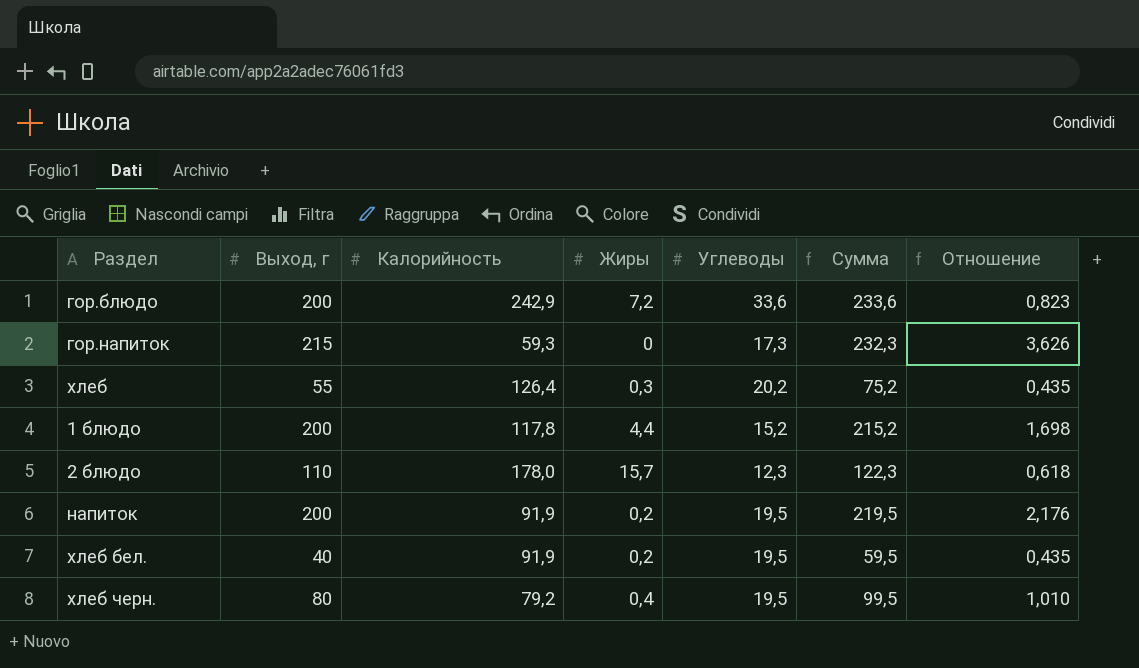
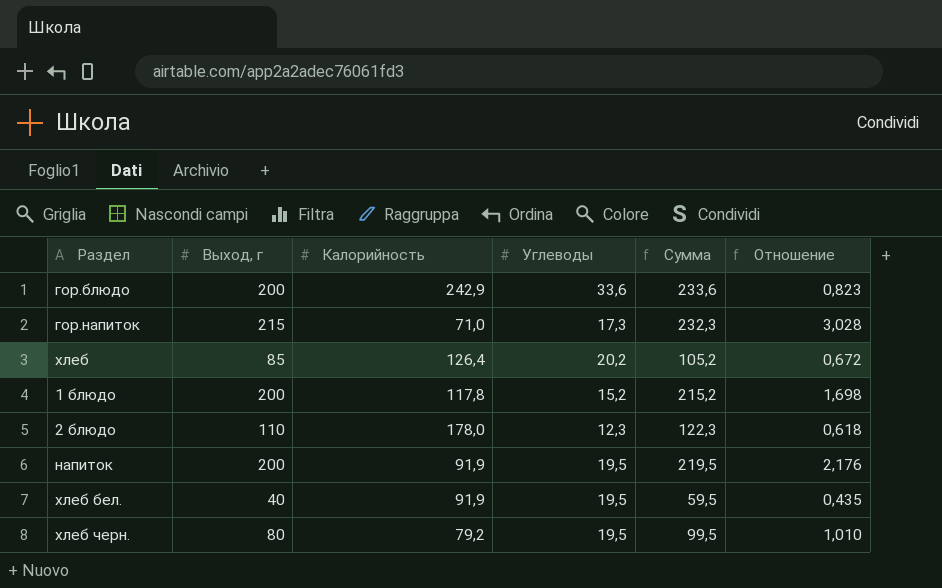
column Жиры | position: 4 -> none
гор.напиток | Калорийность: 59,3 -> 71,0
гор.напиток | Отношение: 3,626 -> 3,028
хлеб | Выход, г: 55 -> 85
хлеб | Сумма: 75,2 -> 105,2
хлеб | Отношение: 0,435 -> 0,672

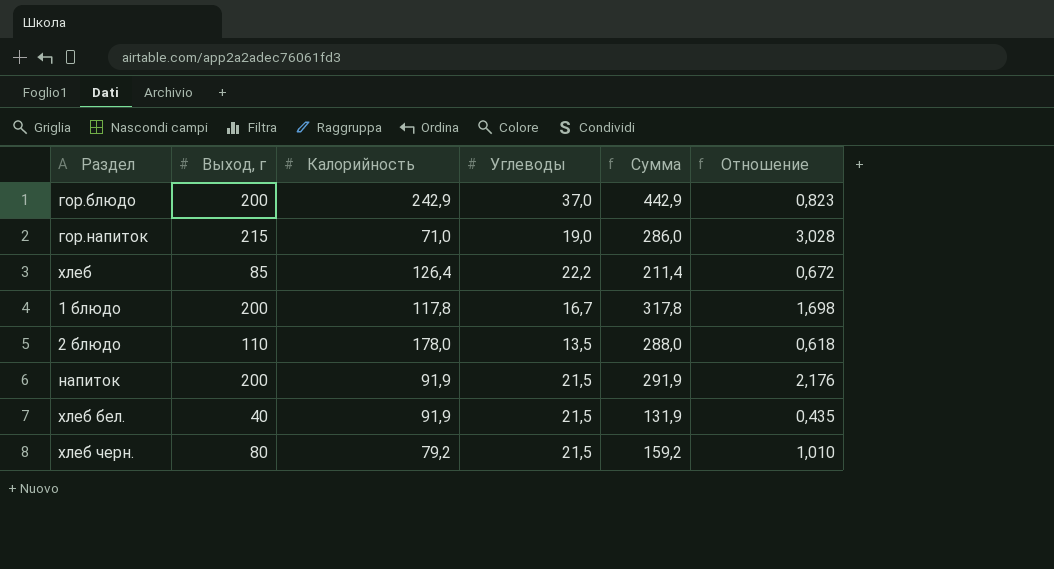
column Сумма | formula: [Выход, г] + [Углеводы] -> [Выход, г] + [Калорийность]
гор.блюдо | Углеводы: 33,6 -> 37,0
гор.напиток | Углеводы: 17,3 -> 19,0
хлеб | Углеводы: 20,2 -> 22,2
1 блюдо | Углеводы: 15,2 -> 16,7
2 блюдо | Углеводы: 12,3 -> 13,5
напиток | Углеводы: 19,5 -> 21,5
хлеб бел. | Углеводы: 19,5 -> 21,5
хлеб черн. | Углеводы: 19,5 -> 21,5

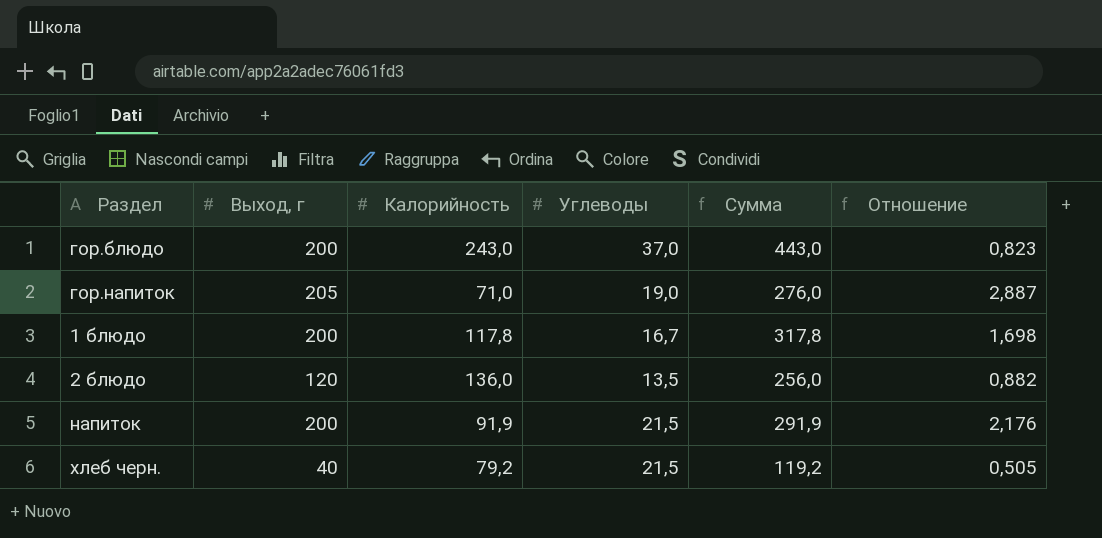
row хлеб: 85 | 126,4 | 22,2 | 211,4 | 0,672 -> none
row хлеб бел.: 40 | 91,9 | 21,5 | 131,9 | 0,435 -> none
гор.блюдо | Калорийность: 242,9 -> 243,0
гор.блюдо | Сумма: 442,9 -> 443,0
гор.напиток | Выход, г: 215 -> 205
гор.напиток | Сумма: 286,0 -> 276,0
гор.напиток | Отношение: 3,028 -> 2,887
2 блюдо | Выход, г: 110 -> 120
2 блюдо | Калорийность: 178,0 -> 136,0
2 блюдо | Сумма: 288,0 -> 256,0
2 блюдо | Отношение: 0,618 -> 0,882
хлеб черн. | Выход, г: 80 -> 40
хлеб черн. | Сумма: 159,2 -> 119,2
хлеб черн. | Отношение: 1,010 -> 0,505

